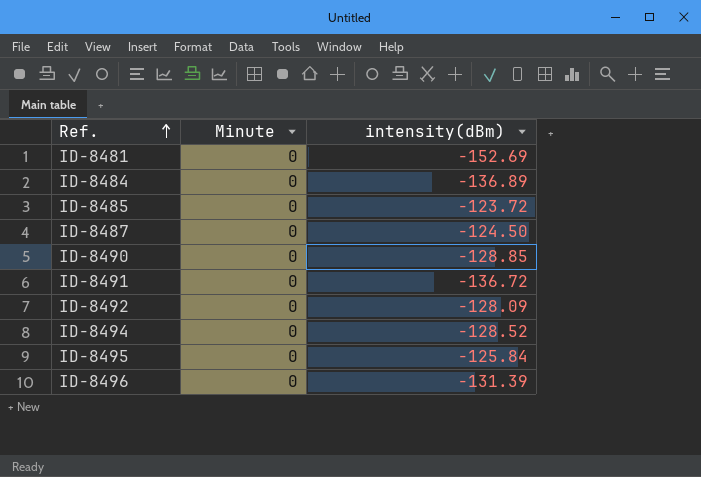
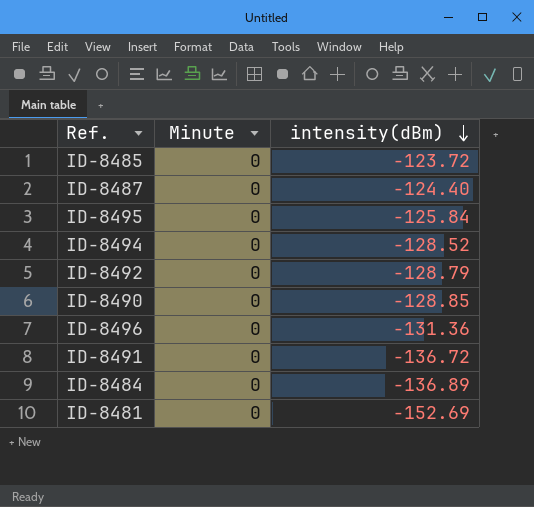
row order: Ref. ascending -> intensity(dBm) descending
ID-8487 | intensity(dBm): -124.50 -> -124.40
ID-8492 | intensity(dBm): -128.09 -> -128.79
ID-8496 | intensity(dBm): -131.39 -> -131.36

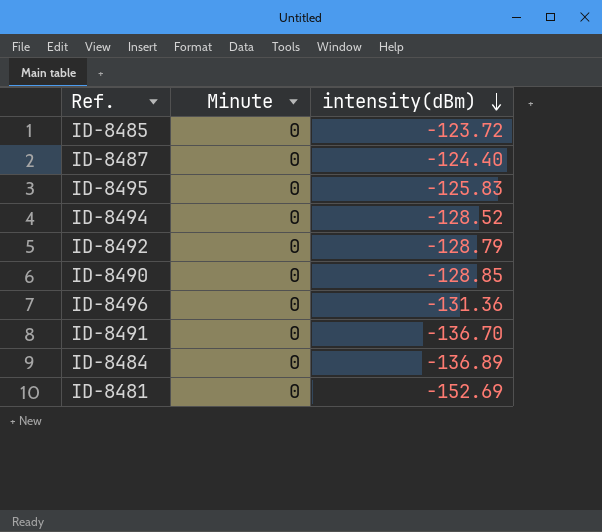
ID-8495 | intensity(dBm): -125.84 -> -125.83
ID-8491 | intensity(dBm): -136.72 -> -136.70

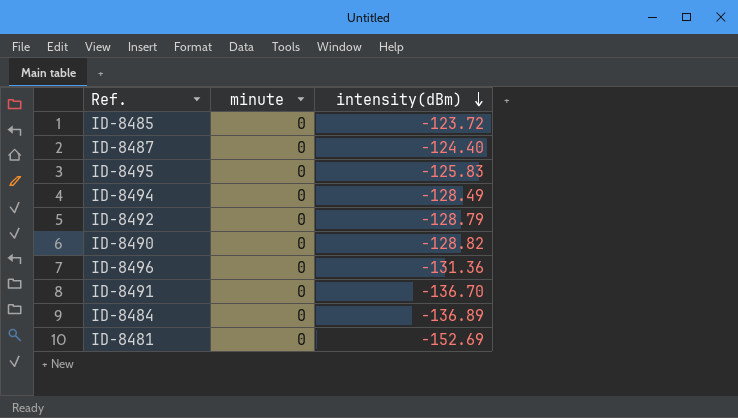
column name: Minute -> minute
ID-8494 | intensity(dBm): -128.52 -> -128.49
ID-8490 | intensity(dBm): -128.85 -> -128.82

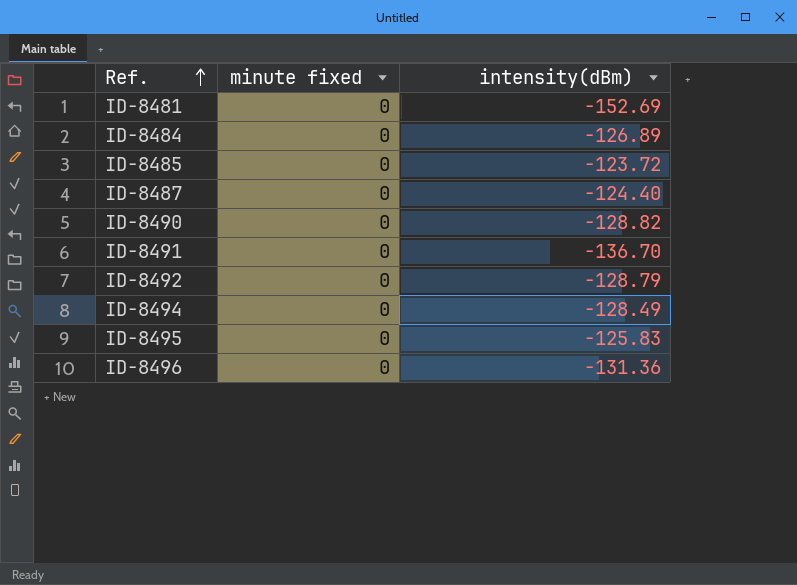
row order: intensity(dBm) descending -> Ref. ascending
column name: minute -> minute fixed
ID-8484 | intensity(dBm): -136.89 -> -126.89

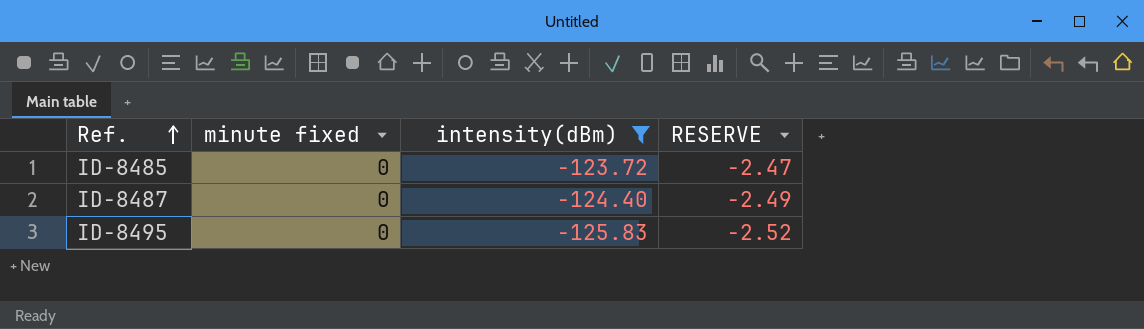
filter: none -> intensity(dBm) >= -125.83
column RESERVE | formula: none -> [intensity(dBm)] * 0.02

